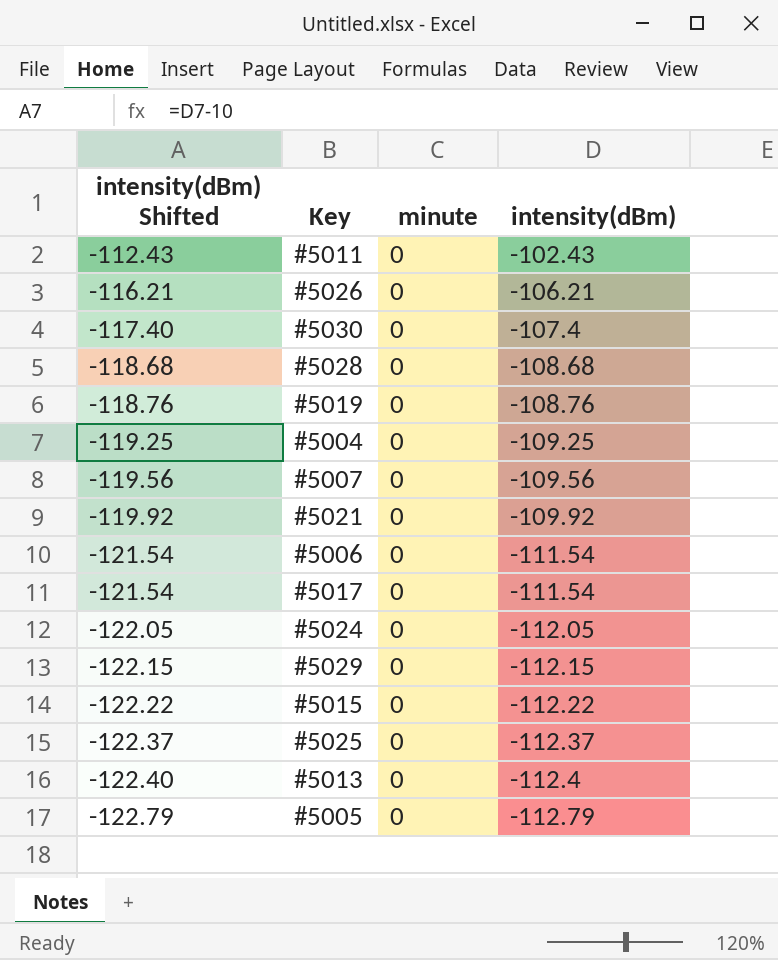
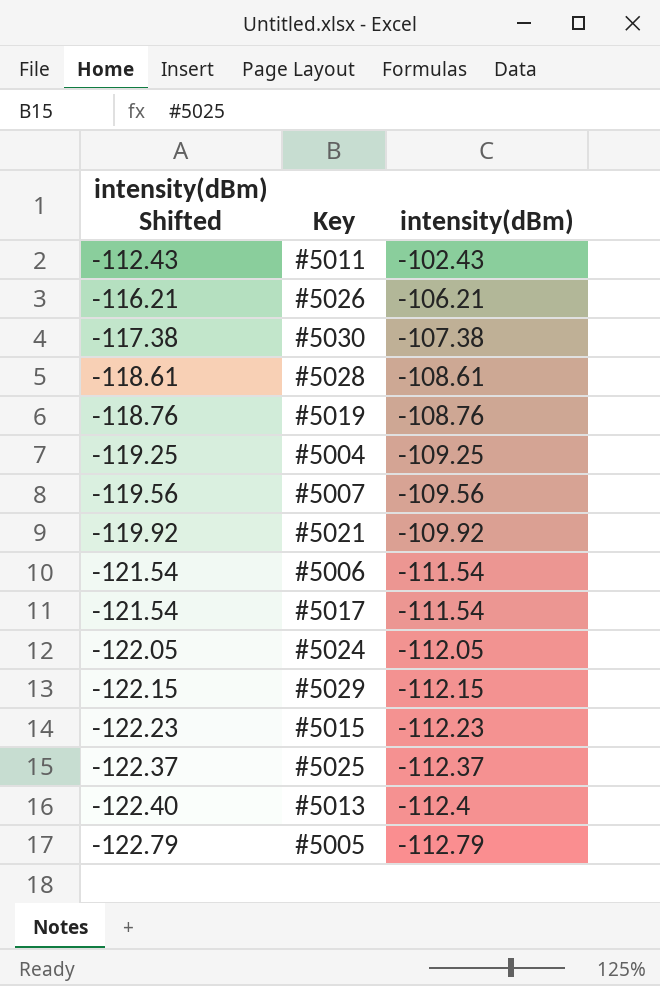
column minute | position: 3 -> none
#5030 | intensity(dBm) Shifted: -117.40 -> -117.38
#5030 | intensity(dBm): -107.4 -> -107.38
#5028 | intensity(dBm) Shifted: -118.68 -> -118.61
#5028 | intensity(dBm): -108.68 -> -108.61
#5015 | intensity(dBm) Shifted: -122.22 -> -122.23
#5015 | intensity(dBm): -112.22 -> -112.23

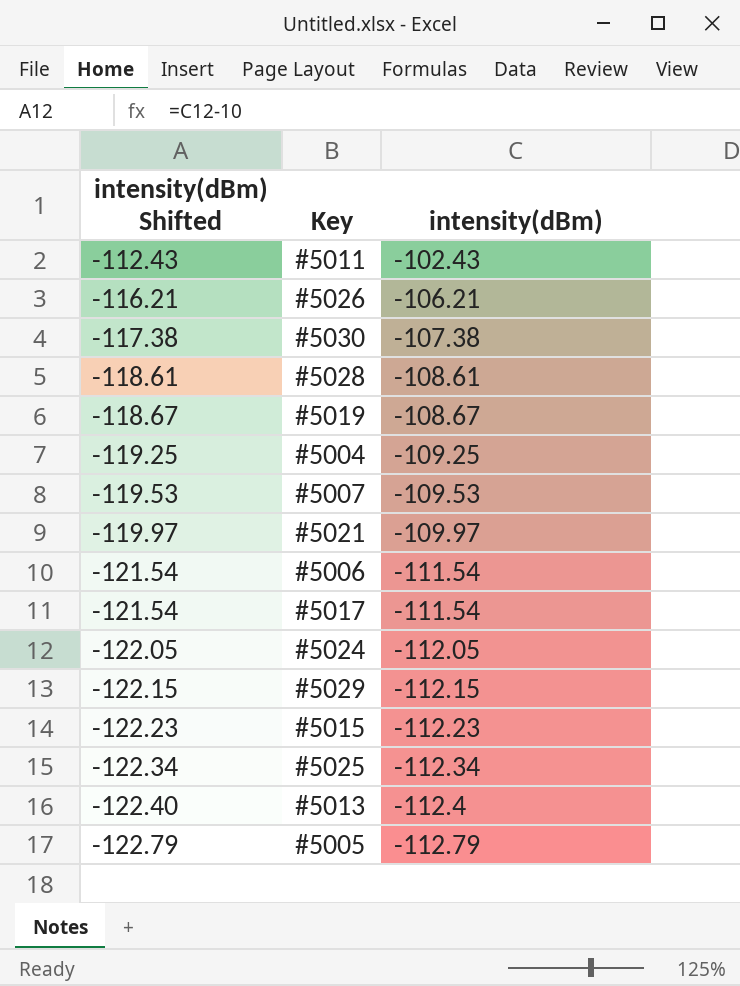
#5019 | intensity(dBm) Shifted: -118.76 -> -118.67
#5019 | intensity(dBm): -108.76 -> -108.67
#5007 | intensity(dBm) Shifted: -119.56 -> -119.53
#5007 | intensity(dBm): -109.56 -> -109.53
#5021 | intensity(dBm) Shifted: -119.92 -> -119.97
#5021 | intensity(dBm): -109.92 -> -109.97
#5025 | intensity(dBm) Shifted: -122.37 -> -122.34
#5025 | intensity(dBm): -112.37 -> -112.34

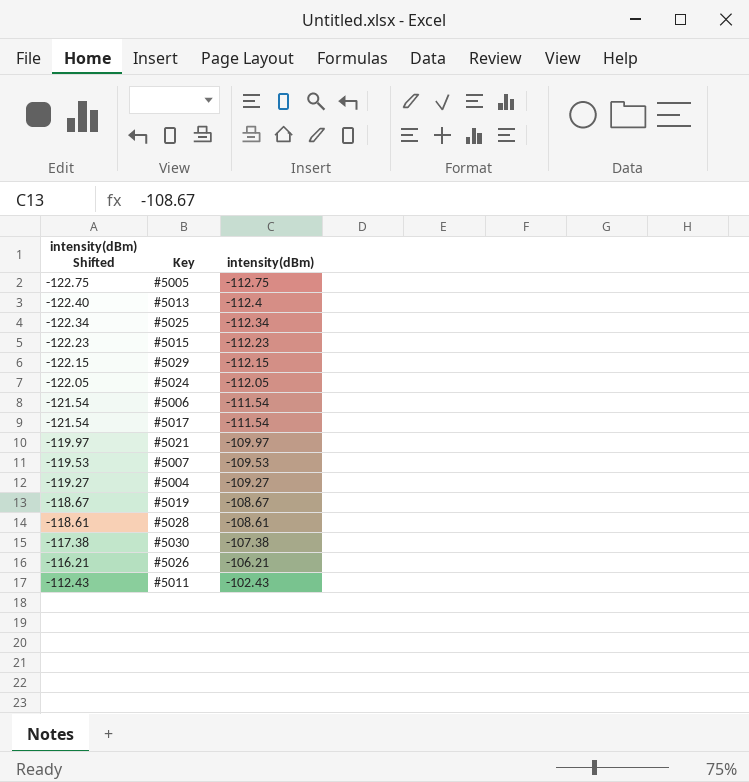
row order: intensity(dBm) Shifted descending -> intensity(dBm) Shifted ascending
#5005 | intensity(dBm) Shifted: -122.79 -> -122.75
#5005 | intensity(dBm): -112.79 -> -112.75
#5004 | intensity(dBm) Shifted: -119.25 -> -119.27
#5004 | intensity(dBm): -109.25 -> -109.27

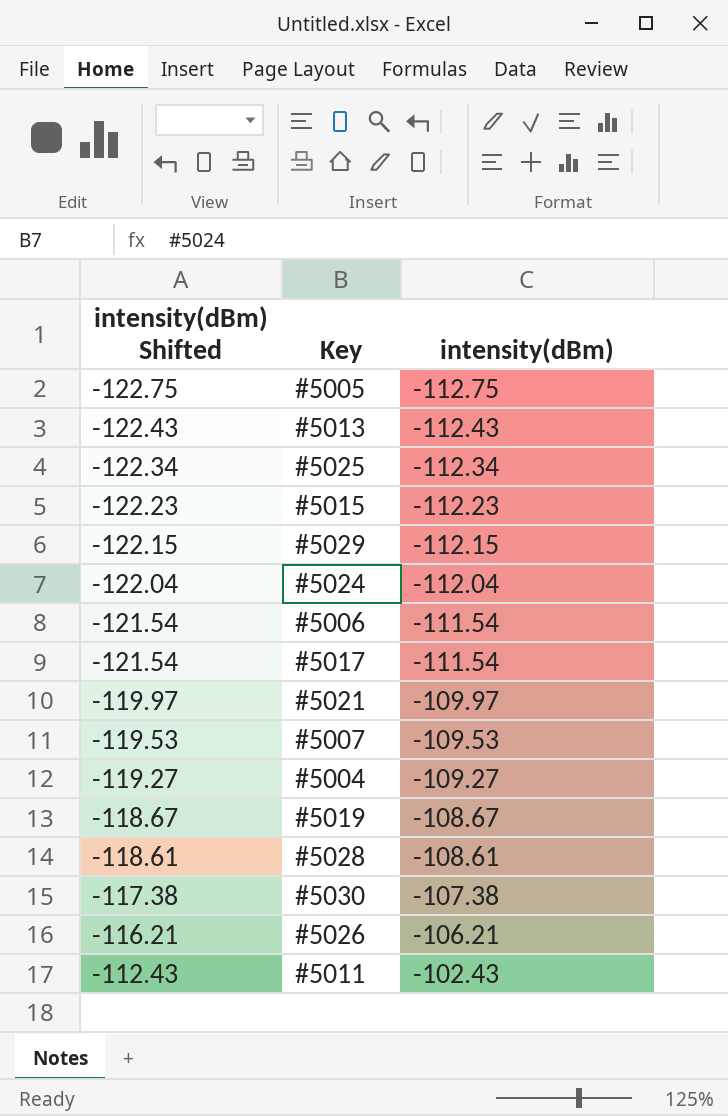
#5013 | intensity(dBm) Shifted: -122.40 -> -122.43
#5013 | intensity(dBm): -112.4 -> -112.43
#5024 | intensity(dBm) Shifted: -122.05 -> -122.04
#5024 | intensity(dBm): -112.05 -> -112.04

